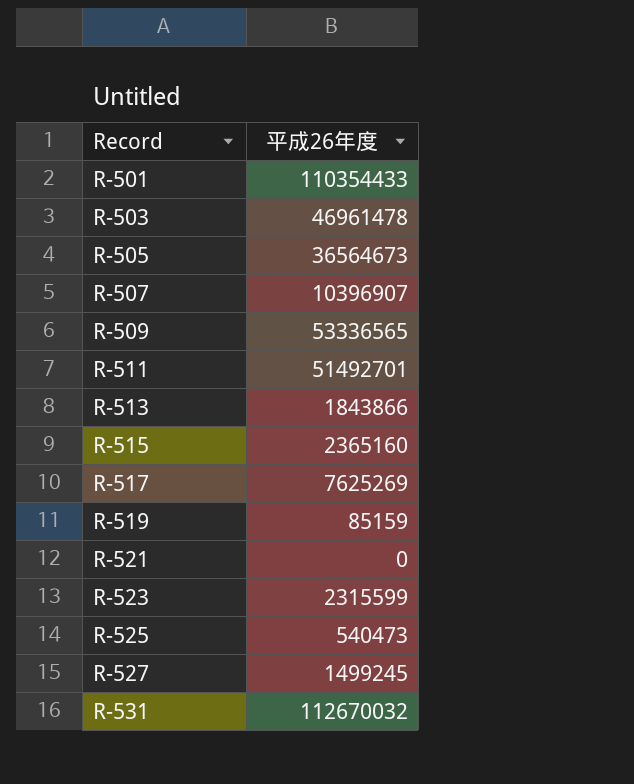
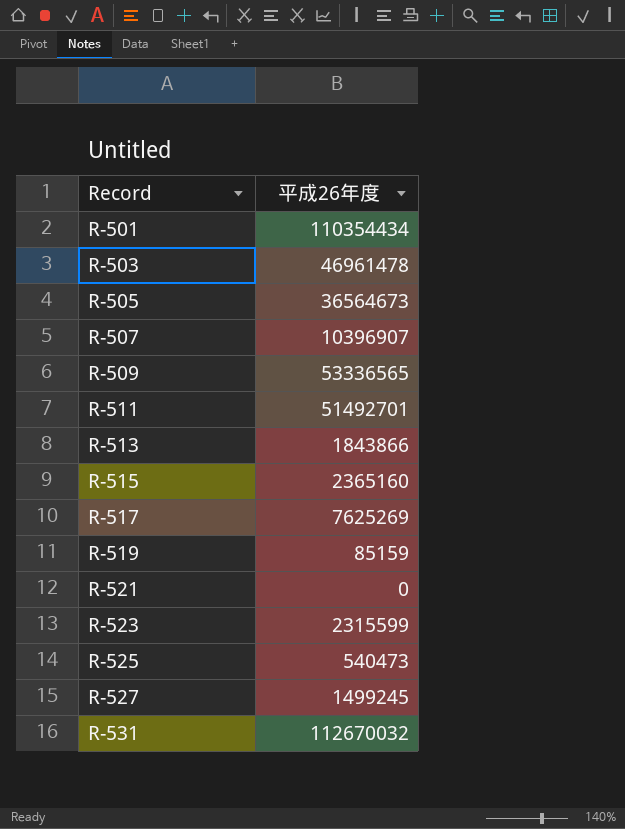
R-501 | 平成26年度: 110354433 -> 110354434

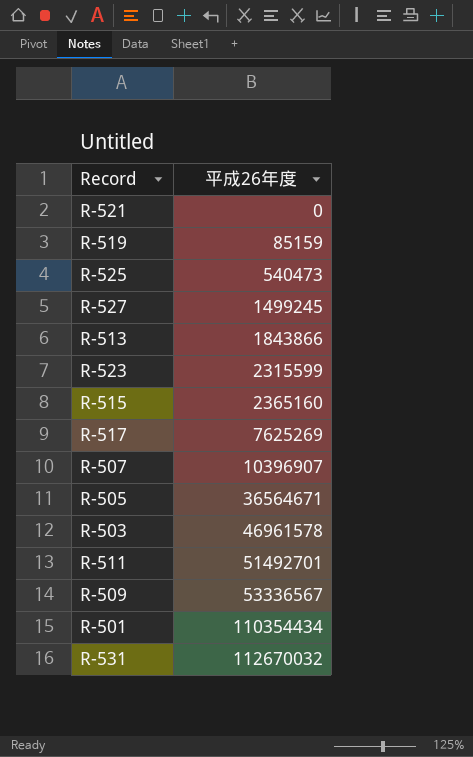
row order: Record ascending -> 平成26年度 ascending
R-505 | 平成26年度: 36564673 -> 36564671
R-503 | 平成26年度: 46961478 -> 46961578
R-509 | 平成26年度: 53336565 -> 53336567

